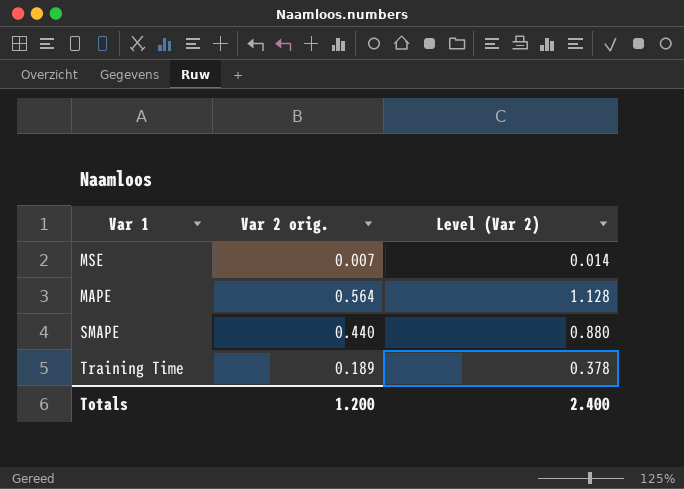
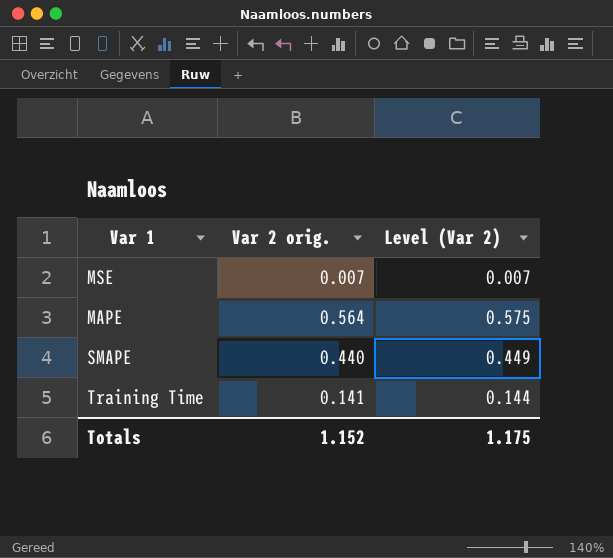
column Level (Var 2) | formula: [Var 2 orig.] * 2 -> [Var 2 orig.] * 1.02
Training Time | Var 2 orig.: 0.189 -> 0.141
Totals | Var 2 orig.: 1.200 -> 1.152
Totals | Level (Var 2): 2.400 -> 1.175

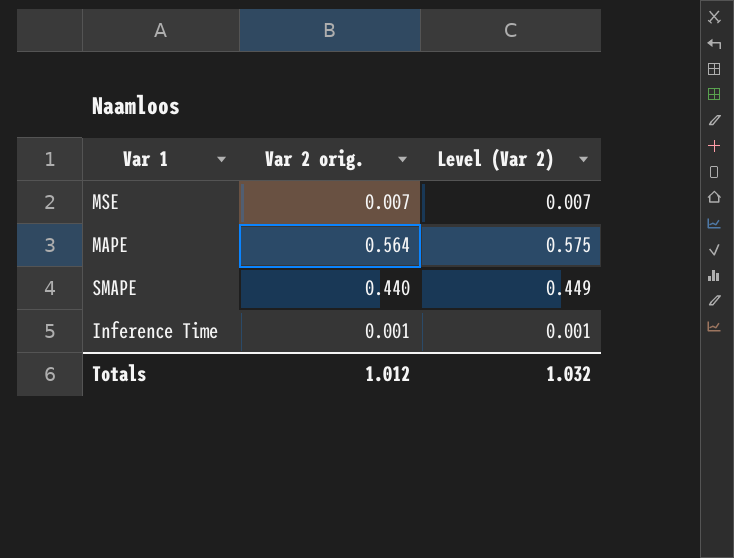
row Training Time: 0.141 | 0.144 -> none
row Inference Time: none -> 0.001 | 0.001
Totals | Var 2 orig.: 1.152 -> 1.012
Totals | Level (Var 2): 1.175 -> 1.032

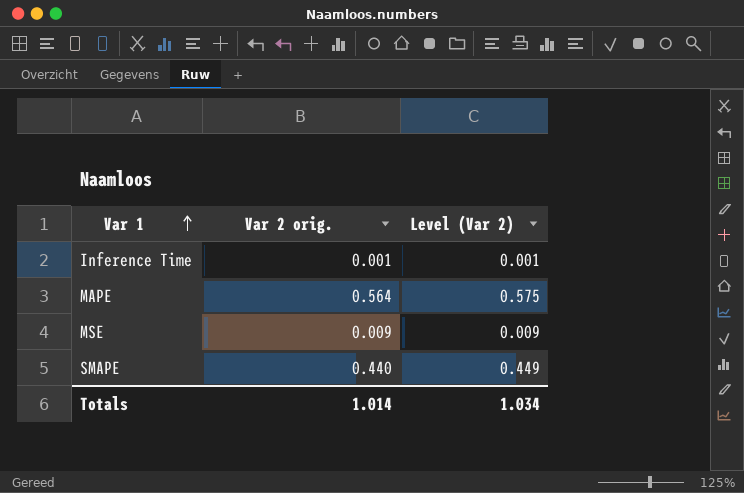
row order: none -> Var 1 ascending
MSE | Var 2 orig.: 0.007 -> 0.009
MSE | Level (Var 2): 0.007 -> 0.009
Totals | Var 2 orig.: 1.012 -> 1.014
Totals | Level (Var 2): 1.032 -> 1.034

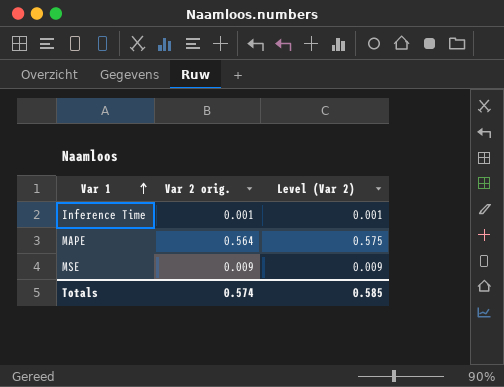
row SMAPE: 0.440 | 0.449 -> none
Totals | Var 2 orig.: 1.014 -> 0.574
Totals | Level (Var 2): 1.034 -> 0.585

